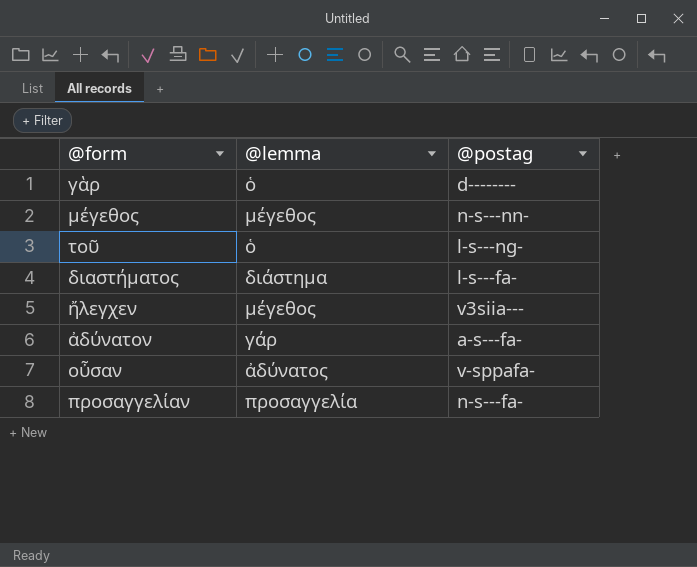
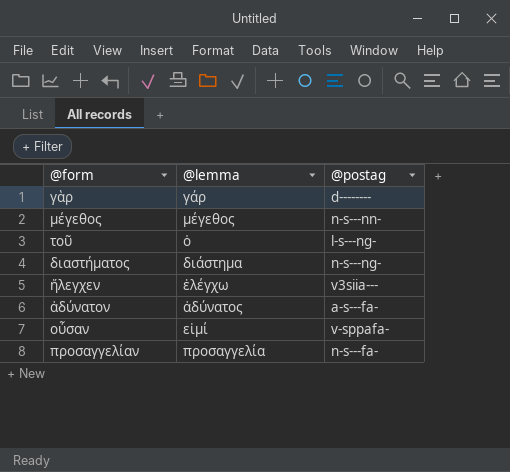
γὰρ | @lemma: ὁ -> γάρ
διαστήματος | @postag: l-s---fa- -> n-s---ng-
ἤλεγχεν | @lemma: μέγεθος -> ἐλέγχω
ἀδύνατον | @lemma: γάρ -> ἀδύνατος
οὖσαν | @lemma: ἀδύνατος -> εἰμί

